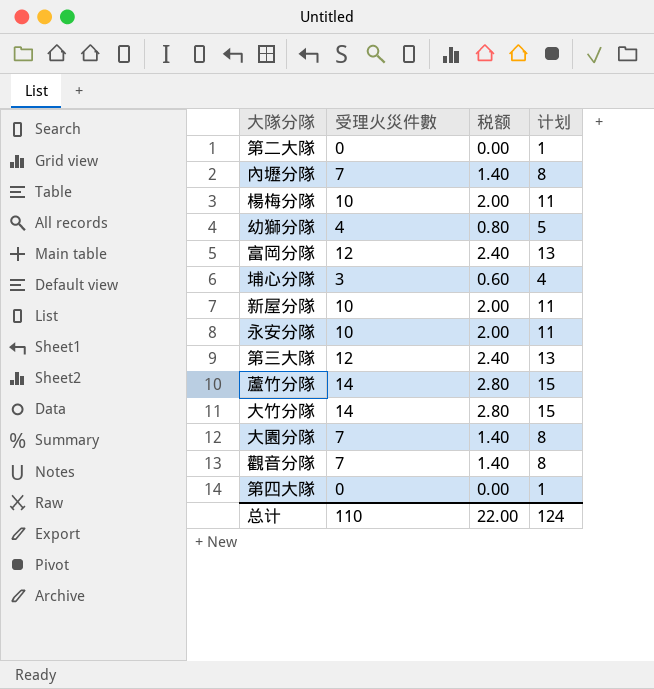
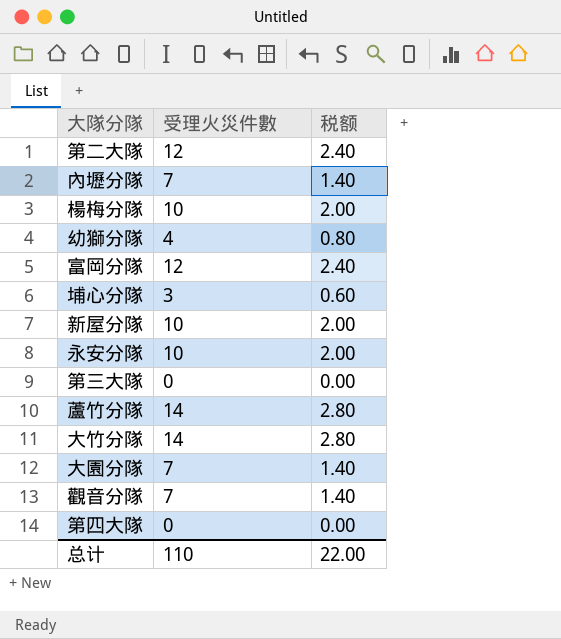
column 计划 | formula: [受理火災件數] + 1 -> none
第二大隊 | 受理火災件數: 0 -> 12
第二大隊 | 税额: 0.00 -> 2.40
第三大隊 | 受理火災件數: 12 -> 0
第三大隊 | 税额: 2.40 -> 0.00

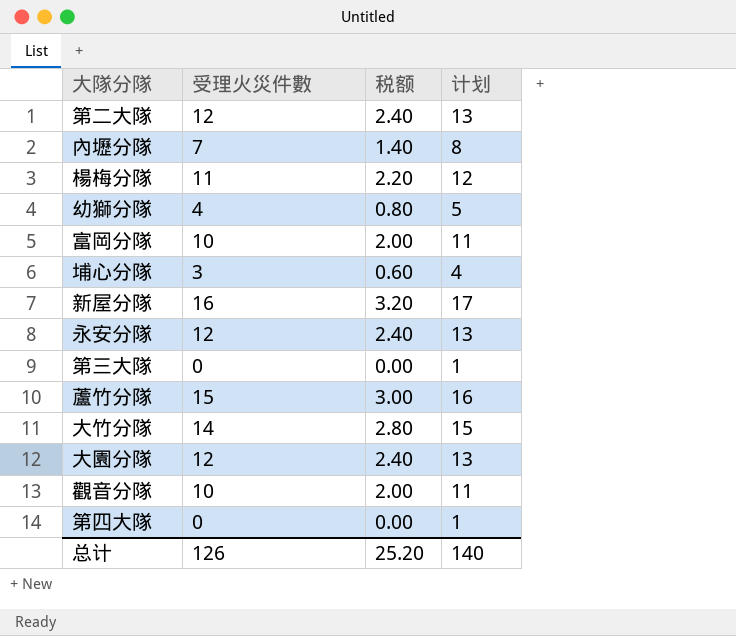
column 计划 | formula: none -> [受理火災件數] + 1
楊梅分隊 | 受理火災件數: 10 -> 11
楊梅分隊 | 税额: 2.00 -> 2.20
富岡分隊 | 受理火災件數: 12 -> 10
富岡分隊 | 税额: 2.40 -> 2.00
新屋分隊 | 受理火災件數: 10 -> 16
新屋分隊 | 税额: 2.00 -> 3.20
永安分隊 | 受理火災件數: 10 -> 12
永安分隊 | 税额: 2.00 -> 2.40
蘆竹分隊 | 受理火災件數: 14 -> 15
蘆竹分隊 | 税额: 2.80 -> 3.00
大園分隊 | 受理火災件數: 7 -> 12
大園分隊 | 税额: 1.40 -> 2.40
觀音分隊 | 受理火災件數: 7 -> 10
觀音分隊 | 税额: 1.40 -> 2.00
总计 | 受理火災件數: 110 -> 126
总计 | 税额: 22.00 -> 25.20

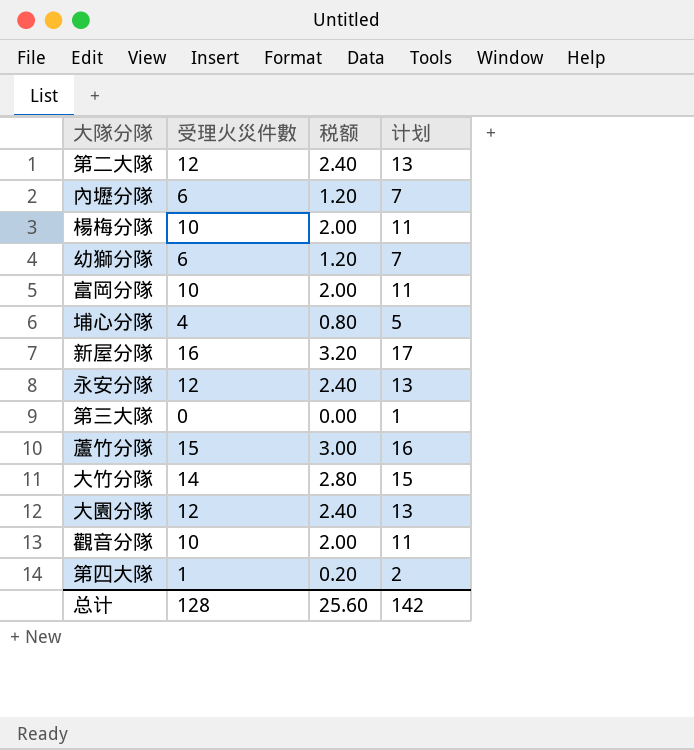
內壢分隊 | 受理火災件數: 7 -> 6
內壢分隊 | 税额: 1.40 -> 1.20
內壢分隊 | 计划: 8 -> 7
楊梅分隊 | 受理火災件數: 11 -> 10
楊梅分隊 | 税额: 2.20 -> 2.00
楊梅分隊 | 计划: 12 -> 11
幼獅分隊 | 受理火災件數: 4 -> 6
幼獅分隊 | 税额: 0.80 -> 1.20
幼獅分隊 | 计划: 5 -> 7
埔心分隊 | 受理火災件數: 3 -> 4
埔心分隊 | 税额: 0.60 -> 0.80
埔心分隊 | 计划: 4 -> 5
第四大隊 | 受理火災件數: 0 -> 1
第四大隊 | 税额: 0.00 -> 0.20
第四大隊 | 计划: 1 -> 2
总计 | 受理火災件數: 126 -> 128
总计 | 税额: 25.20 -> 25.60
总计 | 计划: 140 -> 142

